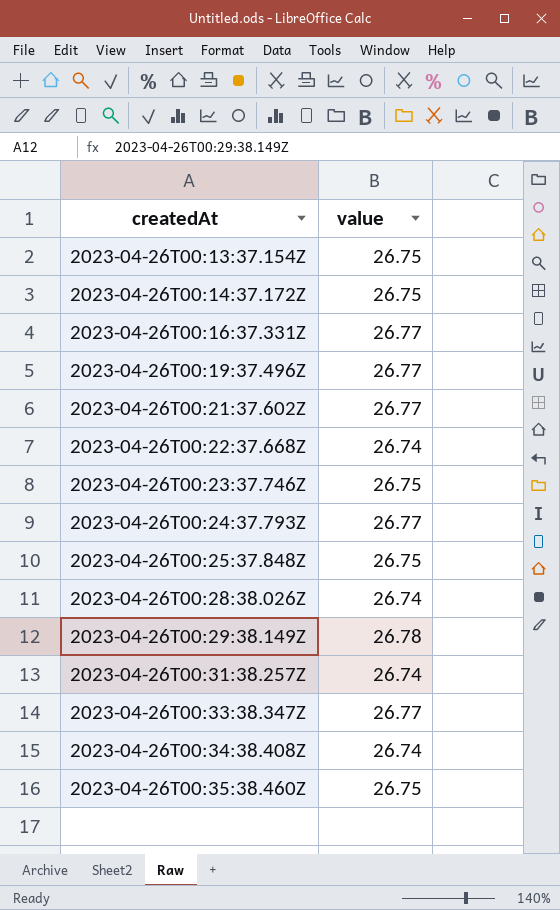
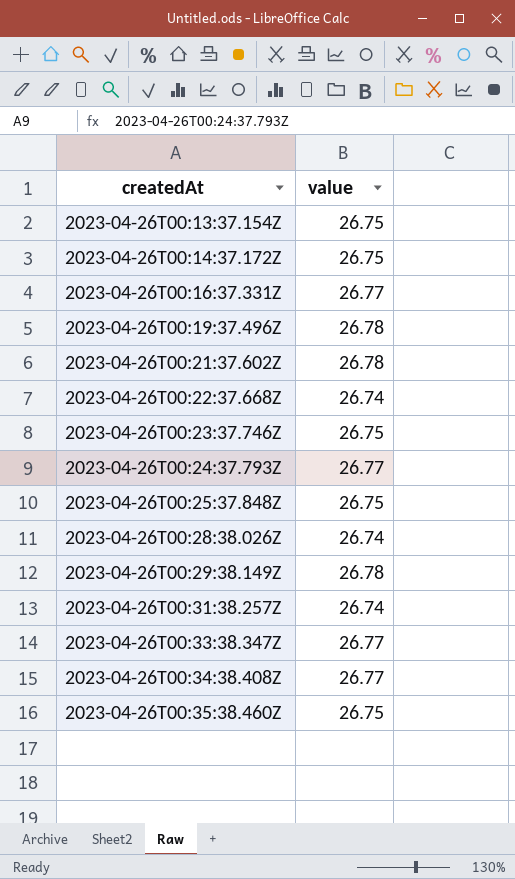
2023-04-26T00:19:37.496Z | value: 26.77 -> 26.78
2023-04-26T00:21:37.602Z | value: 26.77 -> 26.78
2023-04-26T00:34:38.408Z | value: 26.74 -> 26.77

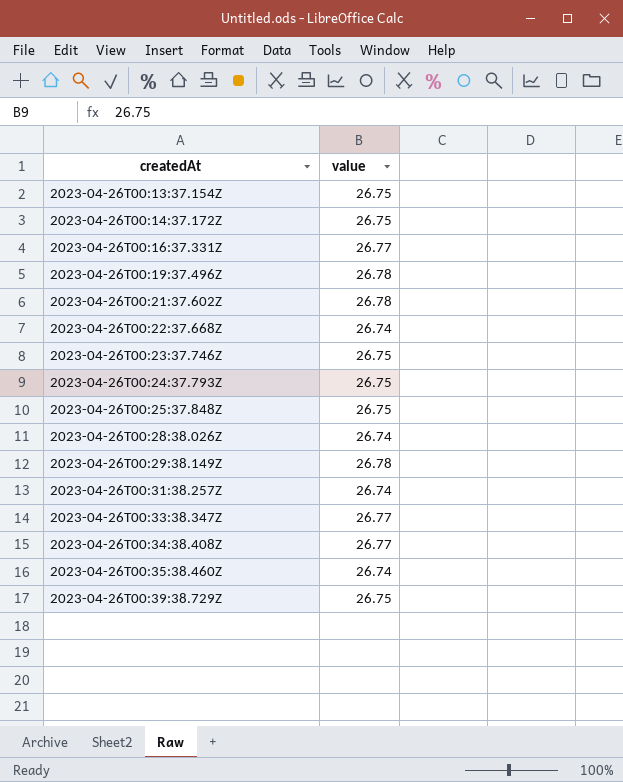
2023-04-26T00:24:37.793Z | value: 26.77 -> 26.75
2023-04-26T00:35:38.460Z | value: 26.75 -> 26.74
row 2023-04-26T00:39:38.729Z: none -> 26.75

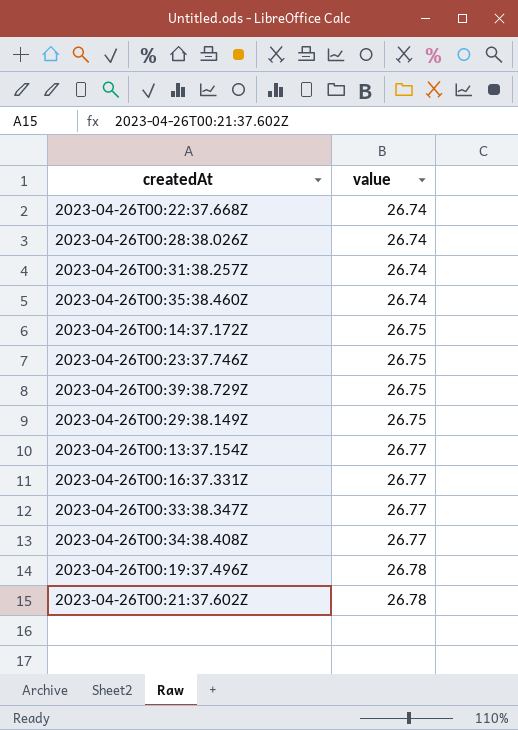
row order: createdAt ascending -> value ascending
row 2023-04-26T00:24:37.793Z: 26.75 -> none
row 2023-04-26T00:25:37.848Z: 26.75 -> none
2023-04-26T00:29:38.149Z | value: 26.78 -> 26.75
2023-04-26T00:13:37.154Z | value: 26.75 -> 26.77

